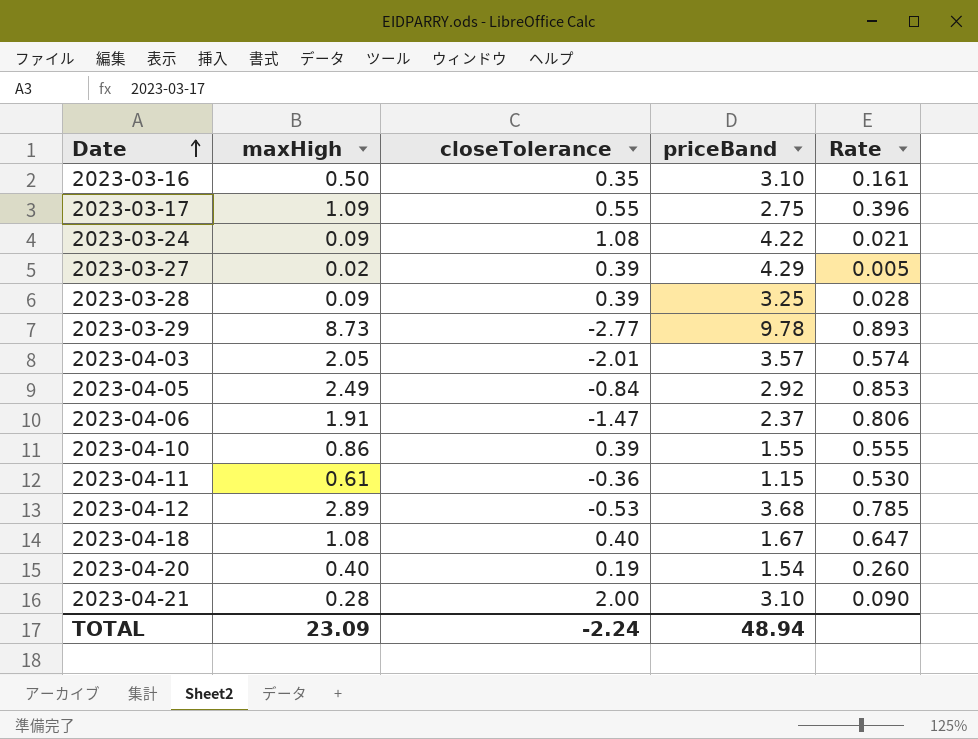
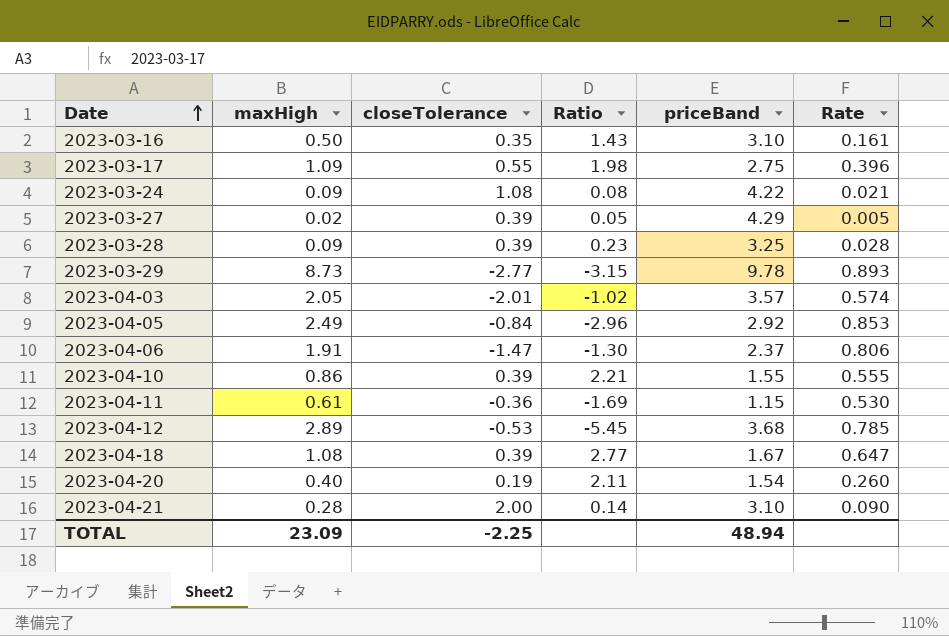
column Ratio | formula: none -> [maxHigh] / [closeTolerance]
2023-04-18 | closeTolerance: 0.40 -> 0.39
TOTAL | closeTolerance: -2.24 -> -2.25

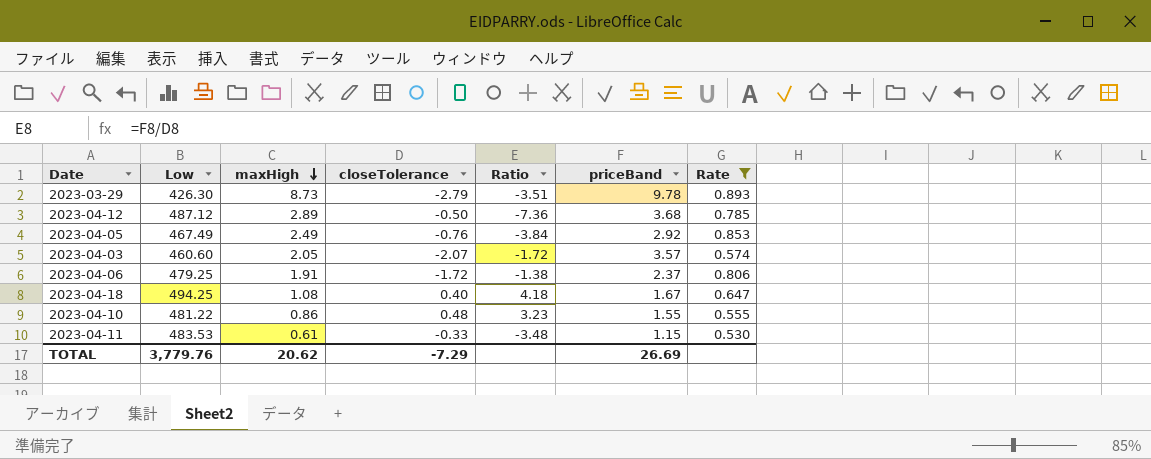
filter: none -> Rate >= 0.530
row order: Date ascending -> maxHigh descending
column Low | position: none -> 2
column Ratio | formula: [maxHigh] / [closeTolerance] -> [priceBand] / [closeTolerance]
2023-03-29 | closeTolerance: -2.77 -> -2.79
2023-04-12 | closeTolerance: -0.53 -> -0.50
2023-04-05 | closeTolerance: -0.84 -> -0.76
2023-04-03 | closeTolerance: -2.01 -> -2.07
2023-04-06 | closeTolerance: -1.47 -> -1.72
2023-04-18 | closeTolerance: 0.39 -> 0.40
2023-04-10 | closeTolerance: 0.39 -> 0.48
2023-04-11 | closeTolerance: -0.36 -> -0.33
TOTAL | maxHigh: 23.09 -> 20.62
TOTAL | closeTolerance: -2.25 -> -7.29
TOTAL | priceBand: 48.94 -> 26.69

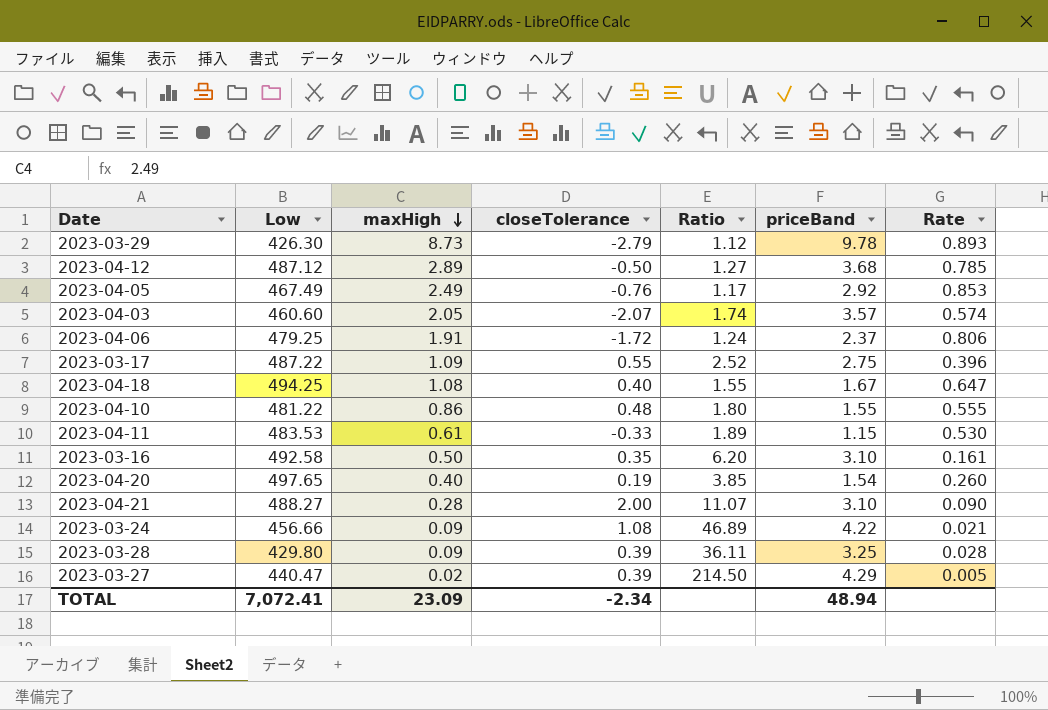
filter: Rate >= 0.530 -> none
column Ratio | formula: [priceBand] / [closeTolerance] -> [priceBand] / [maxHigh]
TOTAL | Low: 3,779.76 -> 7,072.41
TOTAL | maxHigh: 20.62 -> 23.09
TOTAL | closeTolerance: -7.29 -> -2.34
TOTAL | priceBand: 26.69 -> 48.94

